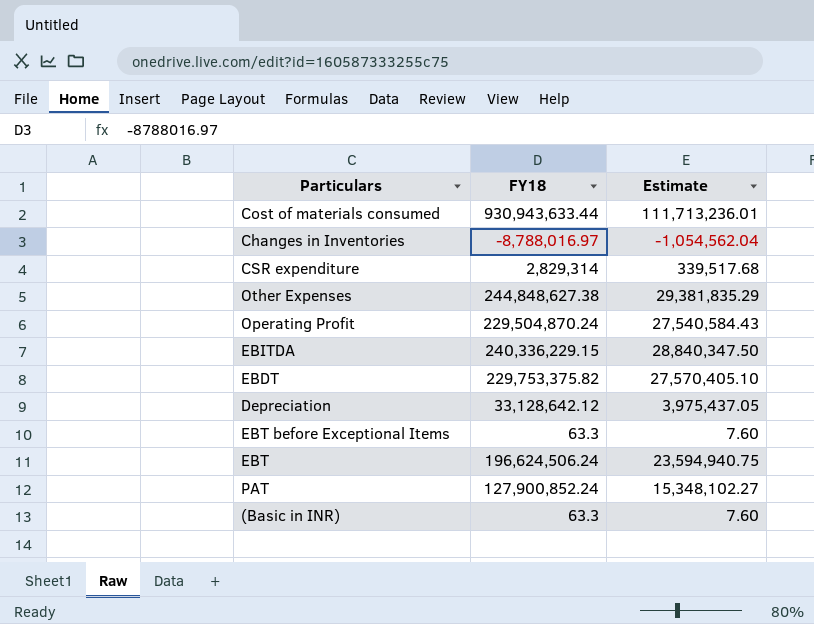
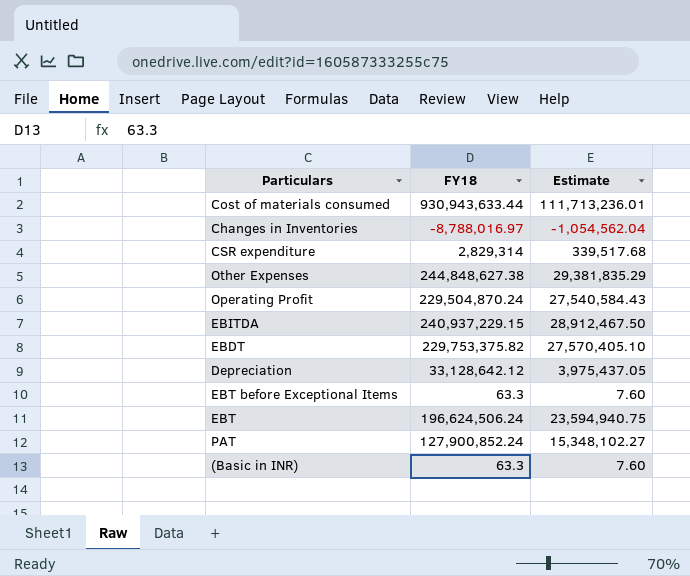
EBITDA | FY18: 240,336,229.15 -> 240,937,229.15
EBITDA | Estimate: 28,840,347.50 -> 28,912,467.50

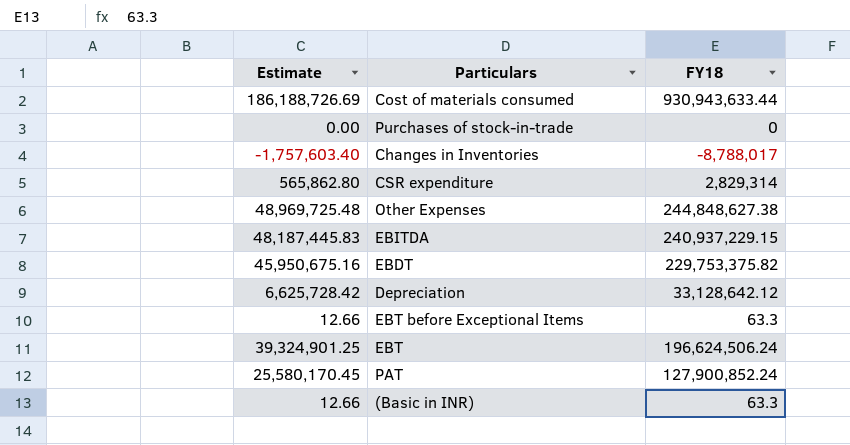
column Estimate | formula: [FY18] * 0.12 -> [FY18] * 0.2
column Estimate | position: 3 -> 1
row Operating Profit: 229,504,870.24 | 27,540,584.43 -> none
row Purchases of stock-in-trade: none -> 0.00 | 0
Changes in Inventories | FY18: -8,788,016.97 -> -8,788,017

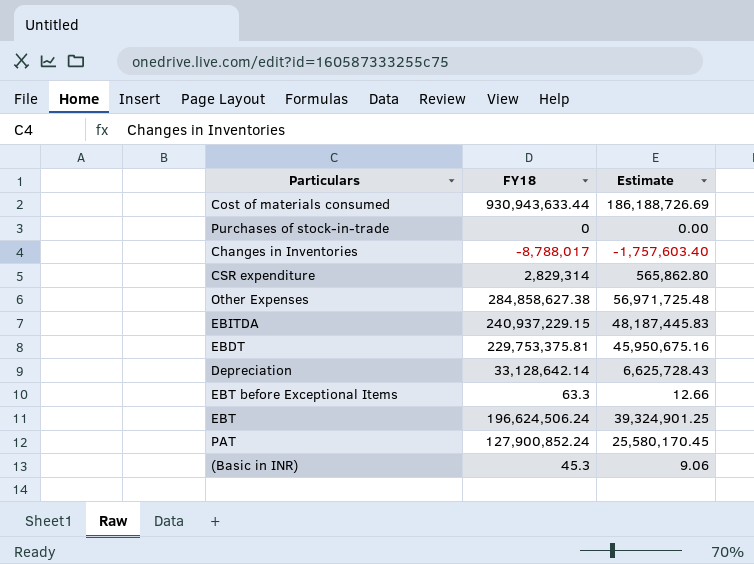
column Estimate | position: 1 -> 3
Other Expenses | FY18: 244,848,627.38 -> 284,858,627.38
Other Expenses | Estimate: 48,969,725.48 -> 56,971,725.48
EBDT | FY18: 229,753,375.82 -> 229,753,375.81
Depreciation | FY18: 33,128,642.12 -> 33,128,642.14
Depreciation | Estimate: 6,625,728.42 -> 6,625,728.43
(Basic in INR) | FY18: 63.3 -> 45.3
(Basic in INR) | Estimate: 12.66 -> 9.06

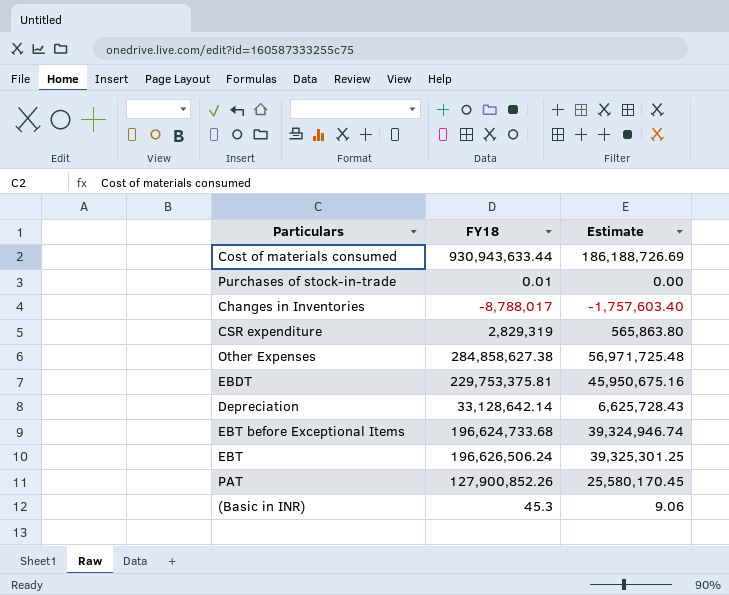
row EBITDA: 240,937,229.15 | 48,187,445.83 -> none
Purchases of stock-in-trade | FY18: 0 -> 0.01
CSR expenditure | FY18: 2,829,314 -> 2,829,319
CSR expenditure | Estimate: 565,862.80 -> 565,863.80
EBT before Exceptional Items | FY18: 63.3 -> 196,624,733.68
EBT before Exceptional Items | Estimate: 12.66 -> 39,324,946.74
EBT | FY18: 196,624,506.24 -> 196,626,506.24
EBT | Estimate: 39,324,901.25 -> 39,325,301.25
PAT | FY18: 127,900,852.24 -> 127,900,852.26

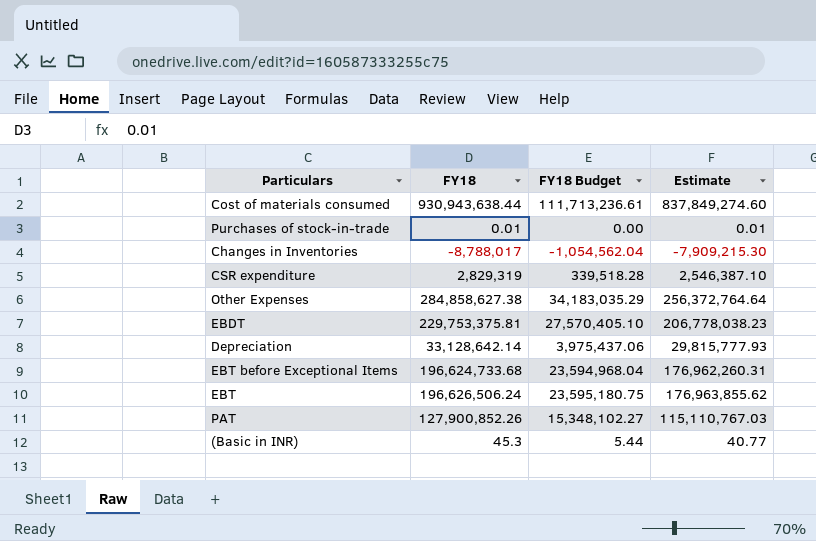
column FY18 Budget | formula: none -> [FY18] * 0.12
column Estimate | formula: [FY18] * 0.2 -> [FY18] * 0.9
Cost of materials consumed | FY18: 930,943,633.44 -> 930,943,638.44

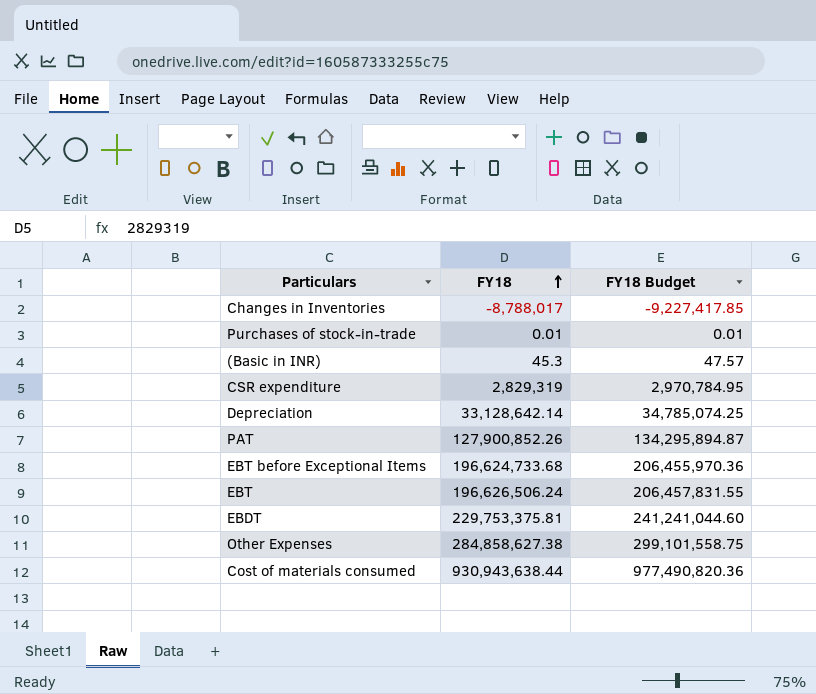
row order: none -> FY18 ascending
column Estimate | formula: [FY18] * 0.9 -> none
column FY18 Budget | formula: [FY18] * 0.12 -> [FY18] * 1.05

